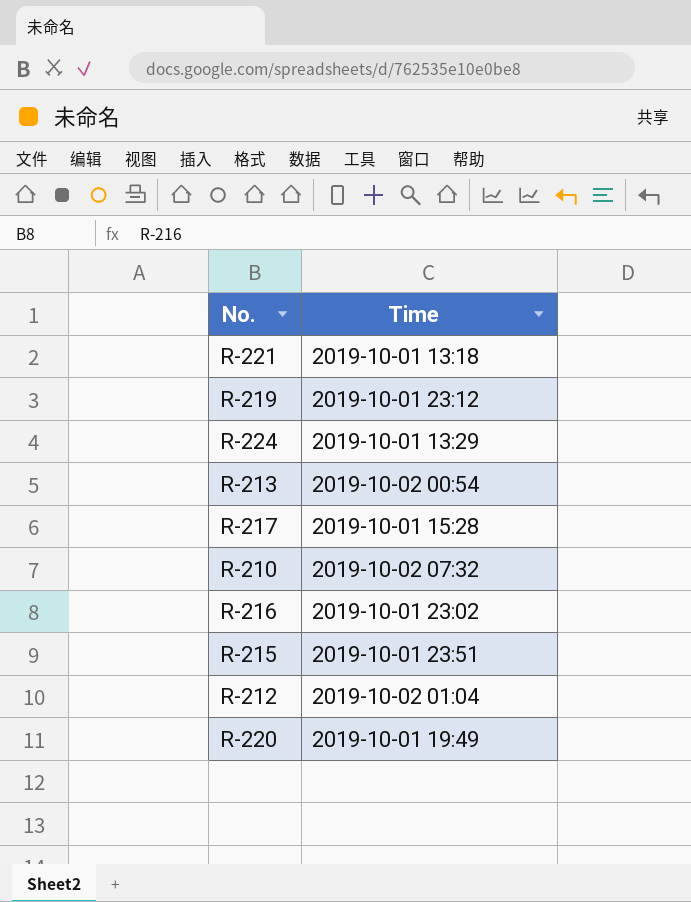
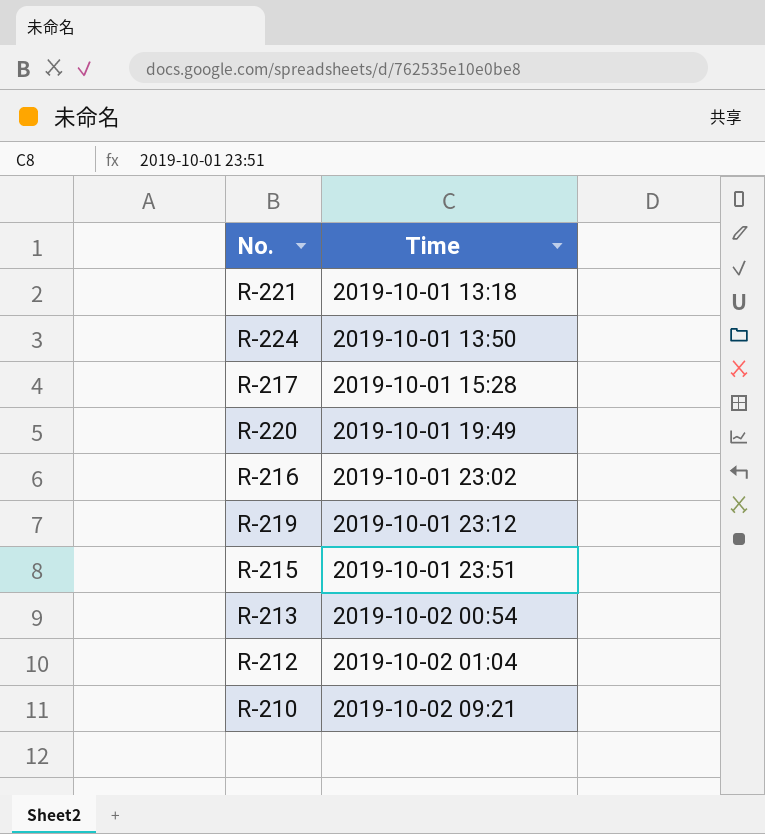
row order: none -> Time ascending
R-224 | Time: 2019-10-01 13:29 -> 2019-10-01 13:50
R-210 | Time: 2019-10-02 07:32 -> 2019-10-02 09:21

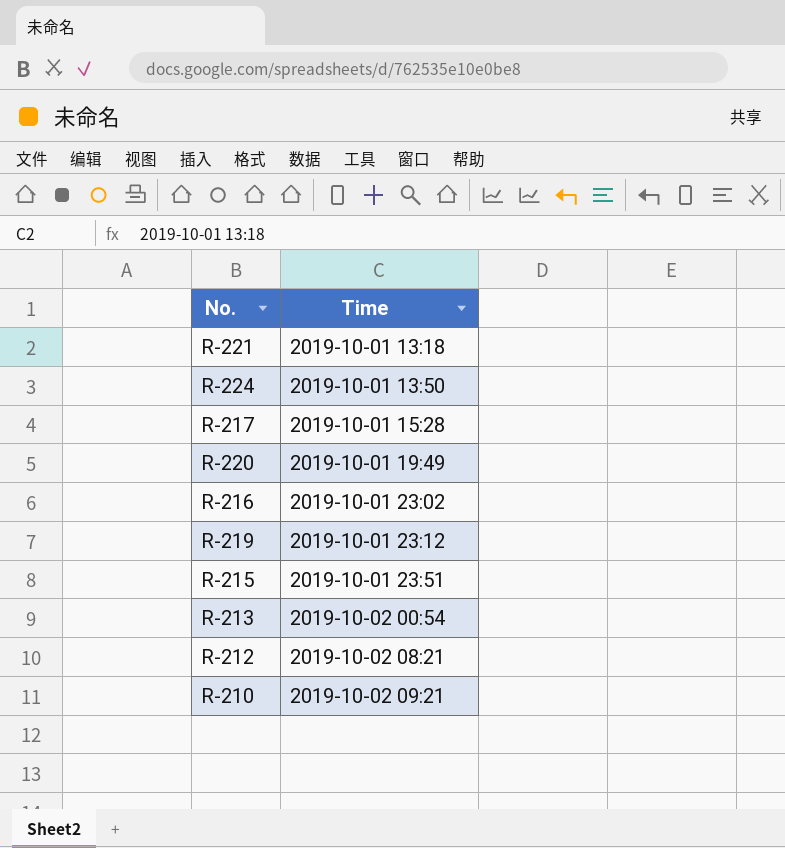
R-212 | Time: 2019-10-02 01:04 -> 2019-10-02 08:21

